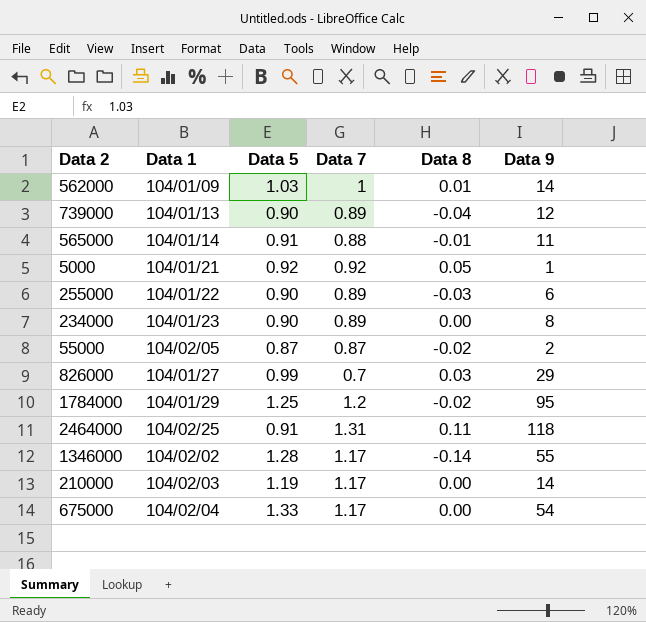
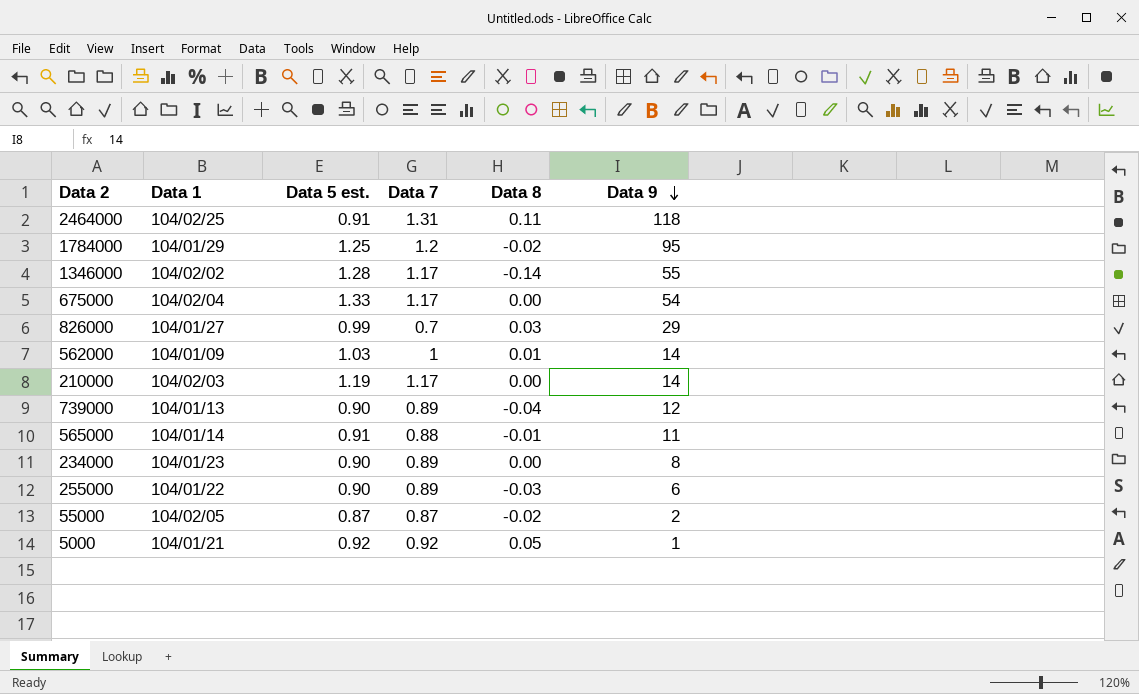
row order: none -> Data 9 descending
column name: Data 5 -> Data 5 est.

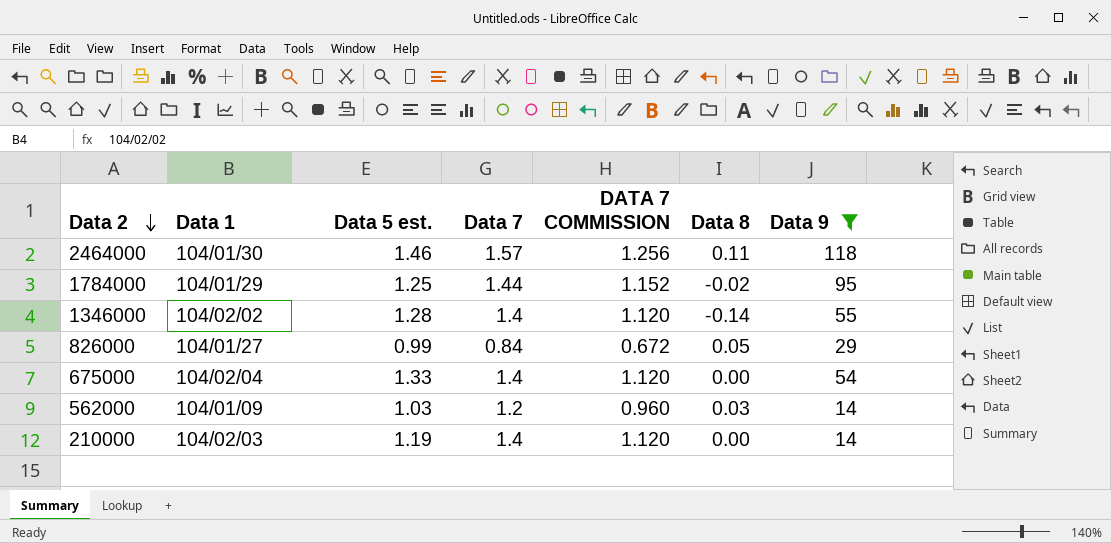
filter: none -> Data 9 >= 14
row order: Data 9 descending -> Data 2 descending
column DATA 7 COMMISSION | formula: none -> [Data 7] * 0.8
2464000 | Data 1: 104/02/25 -> 104/01/30
2464000 | Data 5 est.: 0.91 -> 1.46
2464000 | Data 7: 1.31 -> 1.57
1784000 | Data 7: 1.2 -> 1.44
1346000 | Data 7: 1.17 -> 1.4
826000 | Data 7: 0.7 -> 0.84
826000 | Data 8: 0.03 -> 0.05
675000 | Data 7: 1.17 -> 1.4
562000 | Data 7: 1 -> 1.2
562000 | Data 8: 0.01 -> 0.03
210000 | Data 7: 1.17 -> 1.4

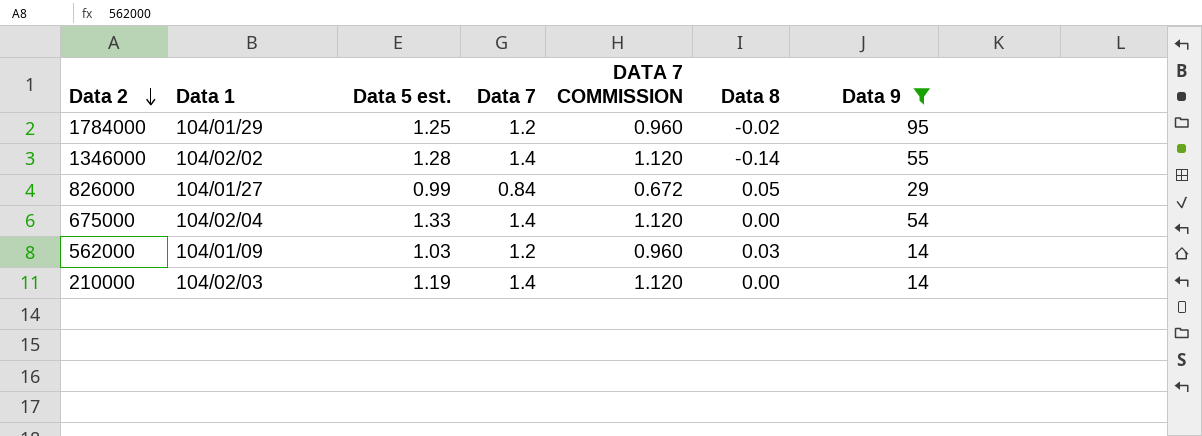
row 2464000: 104/01/30 | 1.46 | 1.57 | 1.256 | 0.11 | 118 -> none
1784000 | Data 7: 1.44 -> 1.2
1784000 | DATA 7 COMMISSION: 1.152 -> 0.960

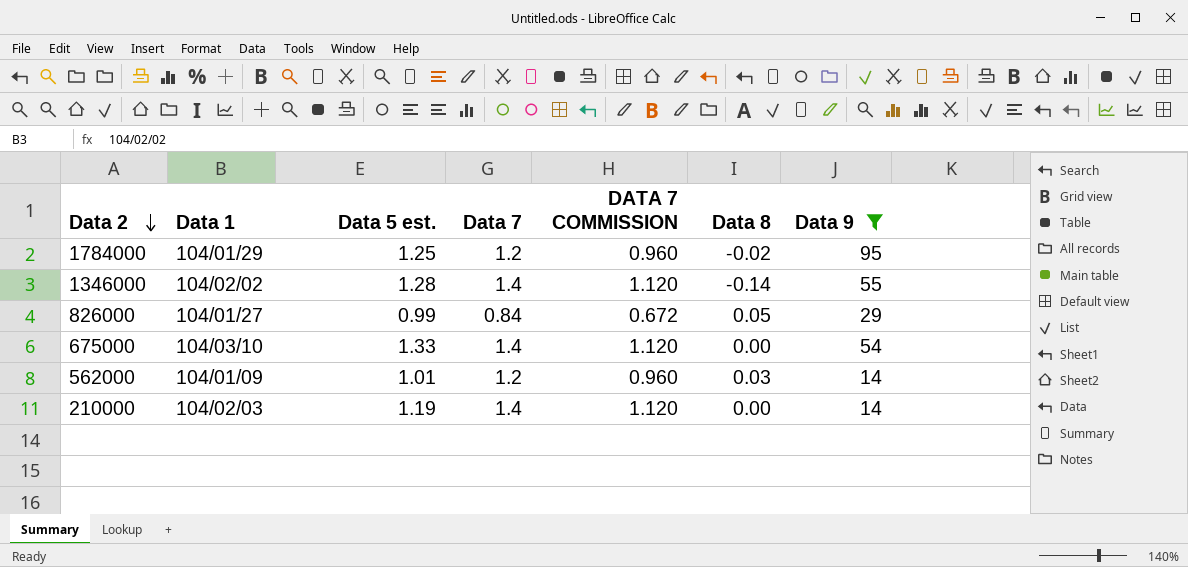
675000 | Data 1: 104/02/04 -> 104/03/10
562000 | Data 5 est.: 1.03 -> 1.01

